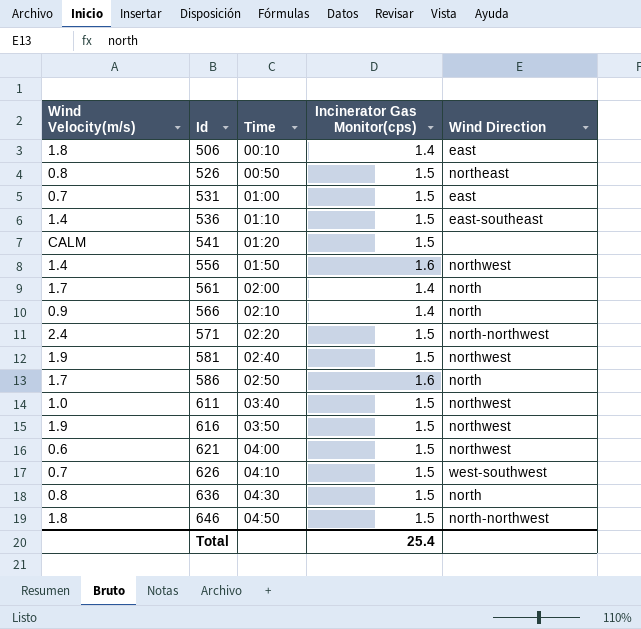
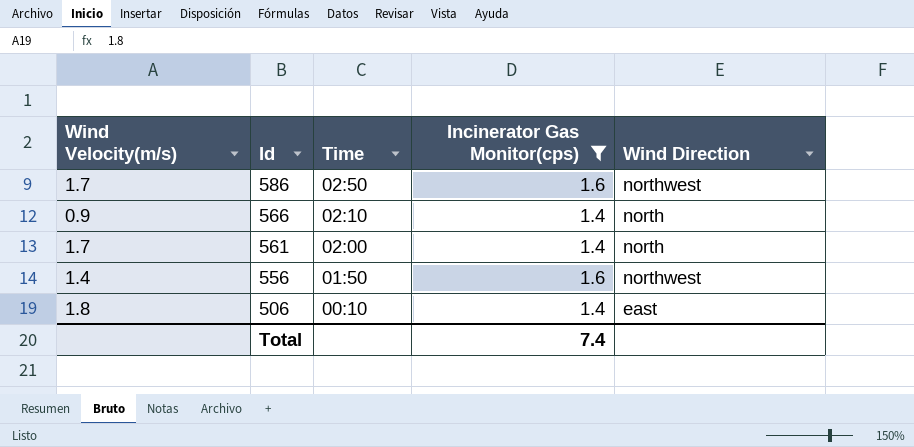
filter: none -> Incinerator Gas Monitor(cps) != 1.5
row order: Id ascending -> Id descending
586 | Wind Direction: north -> northwest
Total | Incinerator Gas Monitor(cps): 25.4 -> 7.4

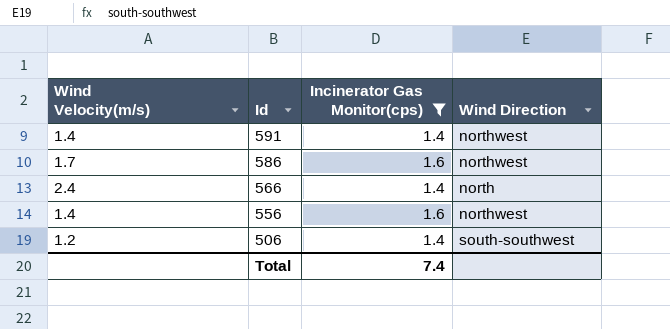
column Time | position: 3 -> none
row 561: 1.7 | 02:00 | 1.4 | north -> none
row 591: none -> 1.4 | 1.4 | northwest
566 | Wind Velocity(m/s): 0.9 -> 2.4
506 | Wind Velocity(m/s): 1.8 -> 1.2
506 | Wind Direction: east -> south-southwest

